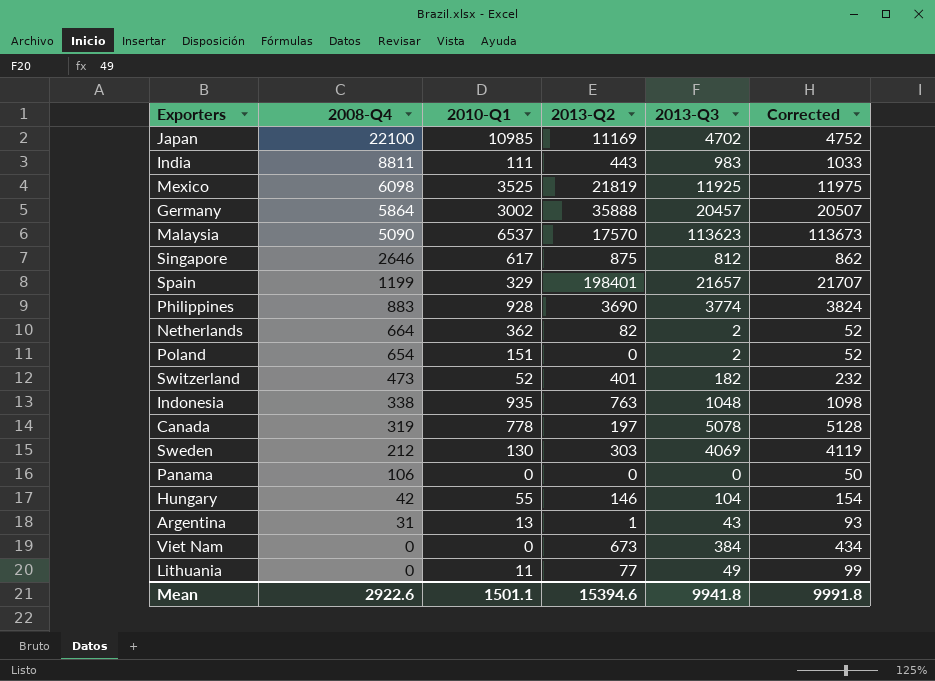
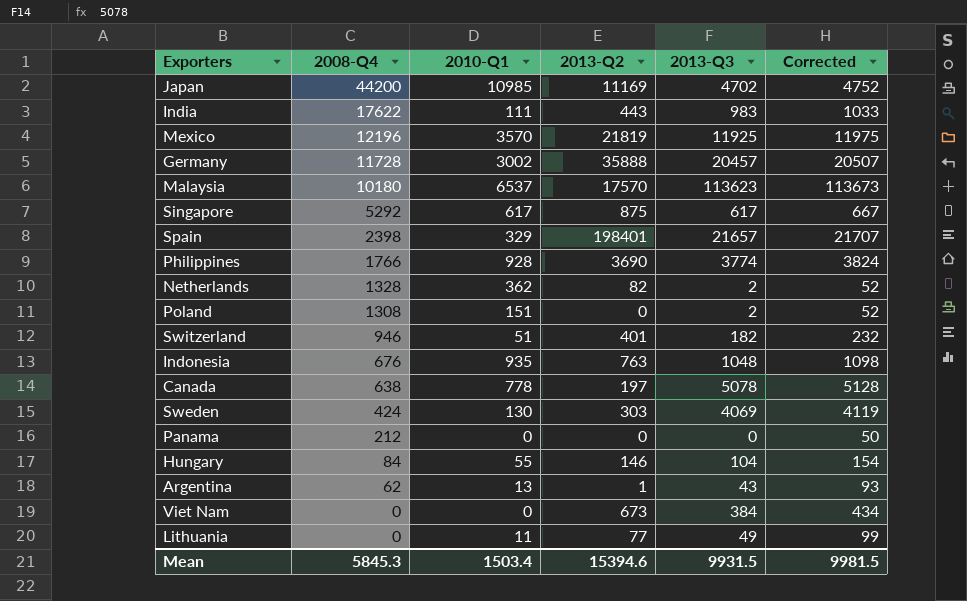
Japan | 2008-Q4: 22100 -> 44200
India | 2008-Q4: 8811 -> 17622
Mexico | 2008-Q4: 6098 -> 12196
Mexico | 2010-Q1: 3525 -> 3570
Germany | 2008-Q4: 5864 -> 11728
Malaysia | 2008-Q4: 5090 -> 10180
Singapore | 2008-Q4: 2646 -> 5292
Singapore | 2013-Q3: 812 -> 617
Singapore | Corrected: 862 -> 667
Spain | 2008-Q4: 1199 -> 2398
Philippines | 2008-Q4: 883 -> 1766
Netherlands | 2008-Q4: 664 -> 1328
Poland | 2008-Q4: 654 -> 1308
Switzerland | 2008-Q4: 473 -> 946
Switzerland | 2010-Q1: 52 -> 51
Indonesia | 2008-Q4: 338 -> 676
Canada | 2008-Q4: 319 -> 638
Sweden | 2008-Q4: 212 -> 424
Panama | 2008-Q4: 106 -> 212
Hungary | 2008-Q4: 42 -> 84
Argentina | 2008-Q4: 31 -> 62
Mean | 2008-Q4: 2922.6 -> 5845.3
Mean | 2010-Q1: 1501.1 -> 1503.4
Mean | 2013-Q3: 9941.8 -> 9931.5
Mean | Corrected: 9991.8 -> 9981.5

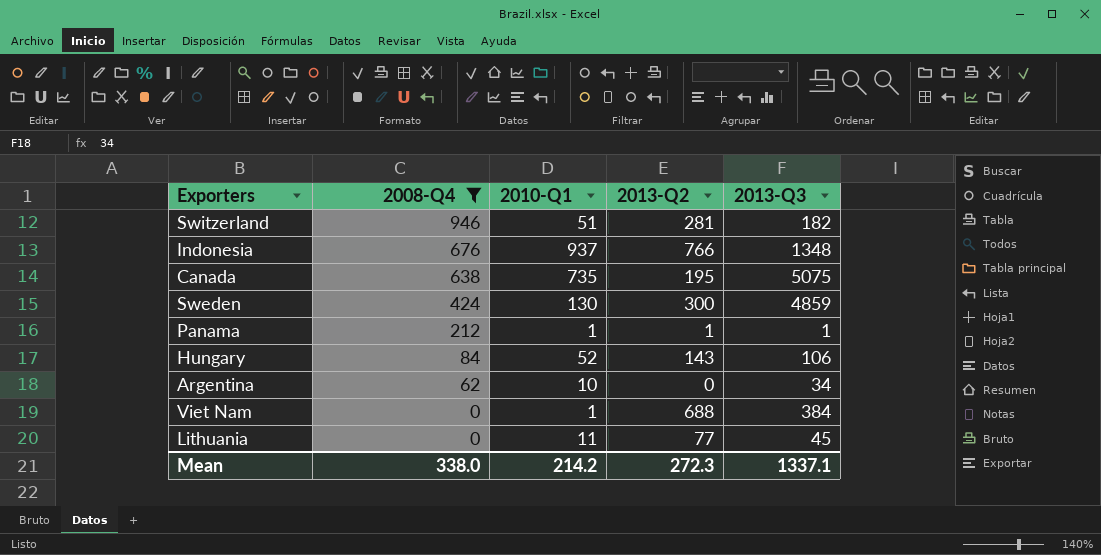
filter: none -> 2008-Q4 <= 946
column Corrected | formula: [2013-Q3] + 50 -> none
Switzerland | 2013-Q2: 401 -> 281
Indonesia | 2010-Q1: 935 -> 937
Indonesia | 2013-Q2: 763 -> 766
Indonesia | 2013-Q3: 1048 -> 1348
Canada | 2010-Q1: 778 -> 735
Canada | 2013-Q2: 197 -> 195
Canada | 2013-Q3: 5078 -> 5075
Sweden | 2013-Q2: 303 -> 300
Sweden | 2013-Q3: 4069 -> 4859
Panama | 2010-Q1: 0 -> 1
Panama | 2013-Q2: 0 -> 1
Panama | 2013-Q3: 0 -> 1
Hungary | 2010-Q1: 55 -> 52
Hungary | 2013-Q2: 146 -> 143
Hungary | 2013-Q3: 104 -> 106
Argentina | 2010-Q1: 13 -> 10
Argentina | 2013-Q2: 1 -> 0
Argentina | 2013-Q3: 43 -> 34
Viet Nam | 2010-Q1: 0 -> 1
Viet Nam | 2013-Q2: 673 -> 688
Lithuania | 2013-Q3: 49 -> 45
Mean | 2008-Q4: 5845.3 -> 338.0
Mean | 2010-Q1: 1503.4 -> 214.2
Mean | 2013-Q2: 15394.6 -> 272.3
Mean | 2013-Q3: 9931.5 -> 1337.1

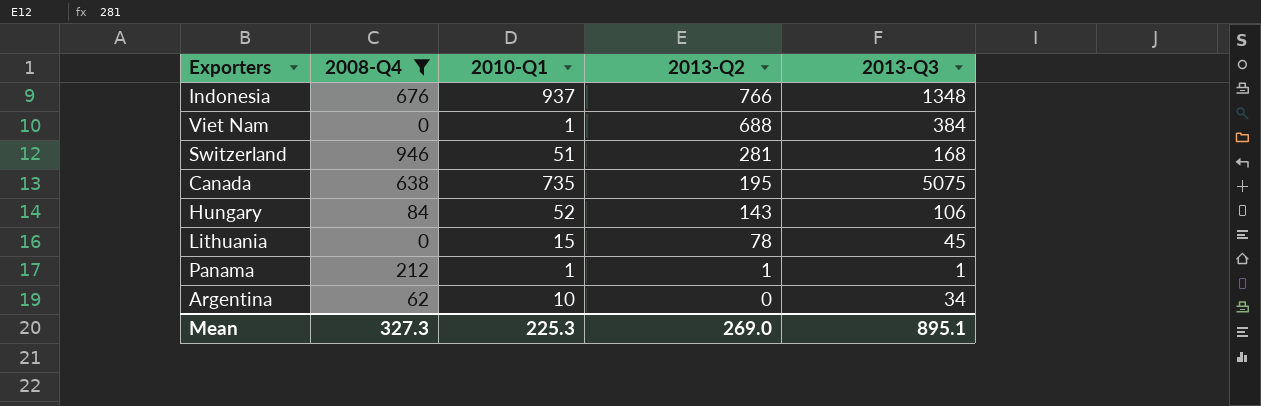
row order: 2008-Q4 descending -> 2013-Q2 descending
row Sweden: 424 | 130 | 300 | 4859 -> none
Switzerland | 2013-Q3: 182 -> 168
Lithuania | 2010-Q1: 11 -> 15
Lithuania | 2013-Q2: 77 -> 78
Mean | 2008-Q4: 338.0 -> 327.3
Mean | 2010-Q1: 214.2 -> 225.3
Mean | 2013-Q2: 272.3 -> 269.0
Mean | 2013-Q3: 1337.1 -> 895.1

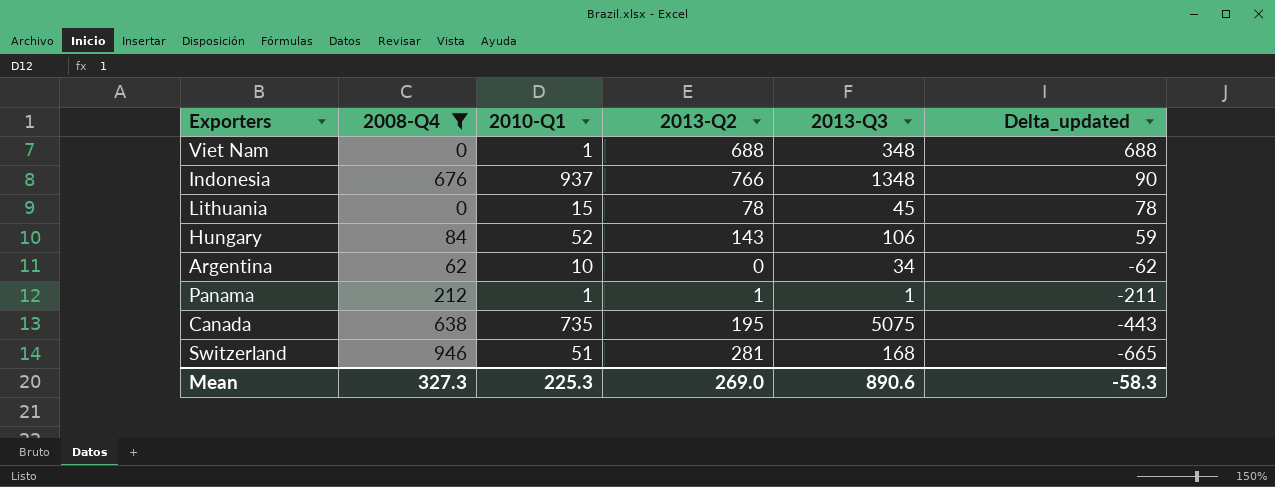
row order: 2013-Q2 descending -> Delta_updated descending
column Delta_updated | formula: none -> [2013-Q2] - [2008-Q4]
Viet Nam | 2013-Q3: 384 -> 348
Mean | 2013-Q3: 895.1 -> 890.6

